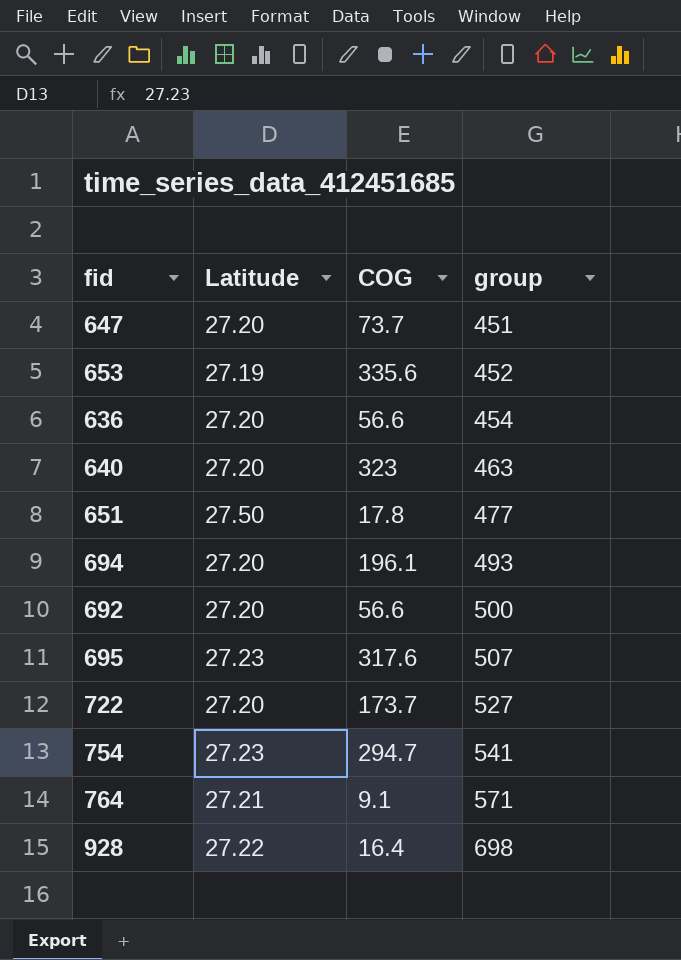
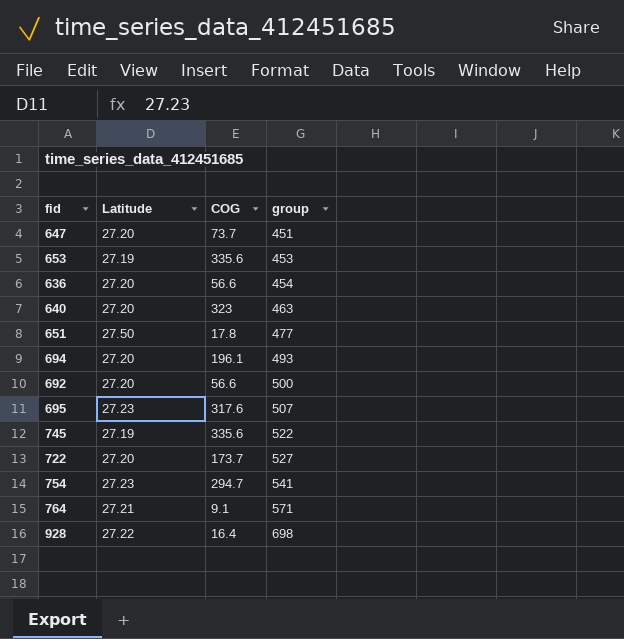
653 | group: 452 -> 453
row 745: none -> 27.19 | 335.6 | 522

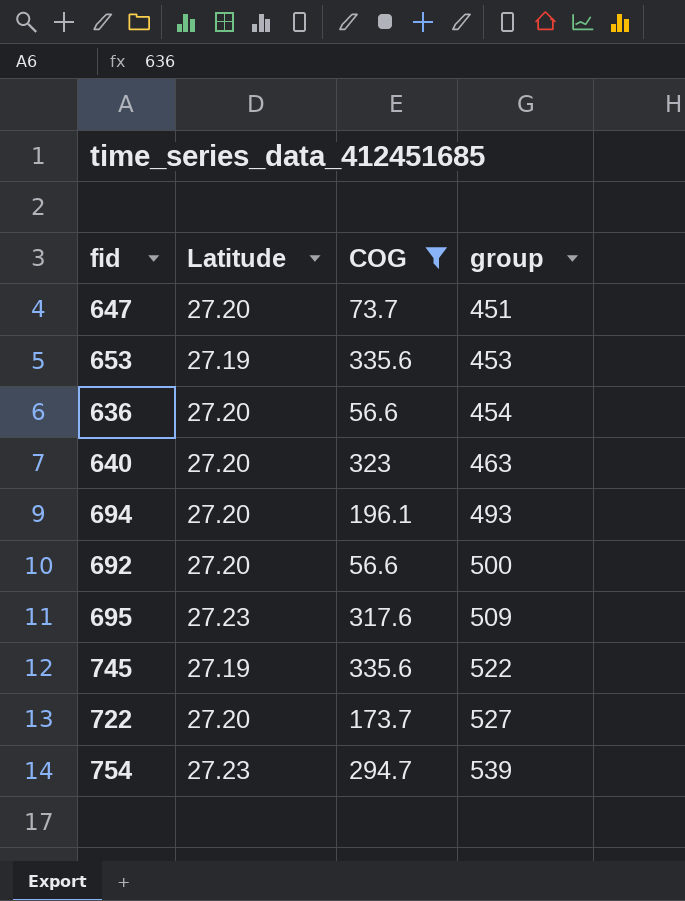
filter: none -> COG >= 56.6
695 | group: 507 -> 509
754 | group: 541 -> 539

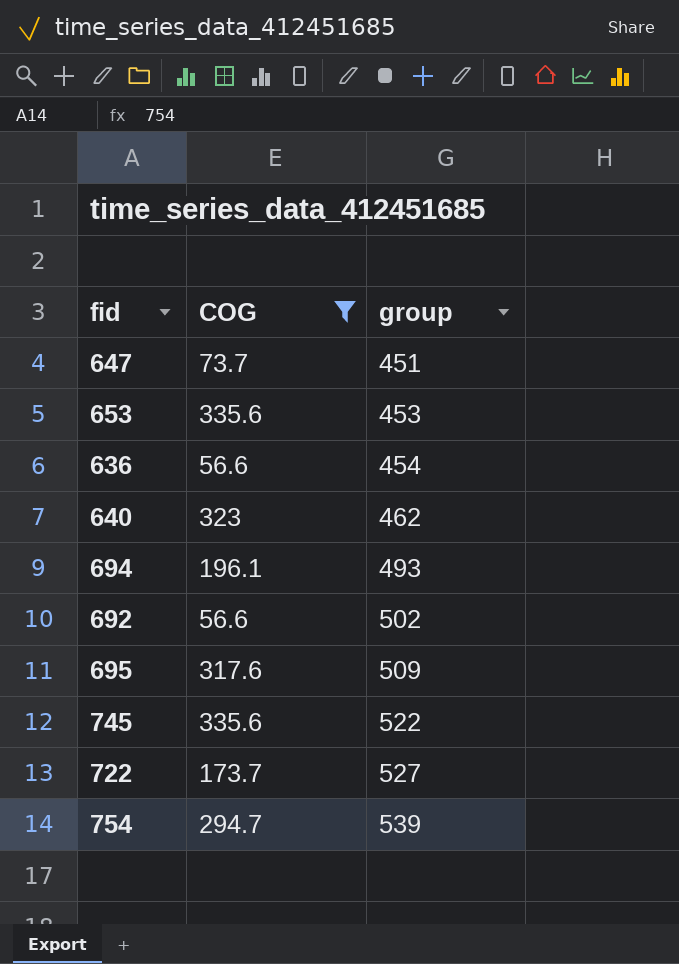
column Latitude | position: 2 -> none
640 | group: 463 -> 462
692 | group: 500 -> 502

